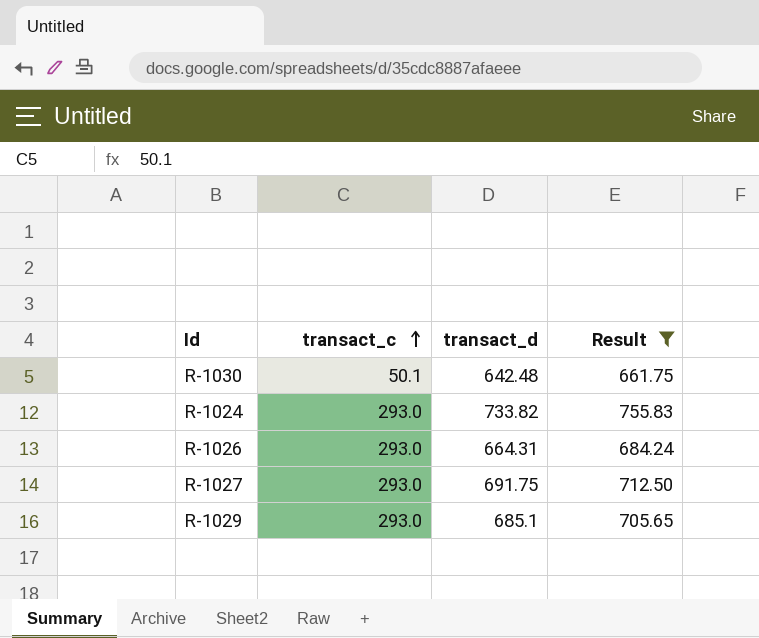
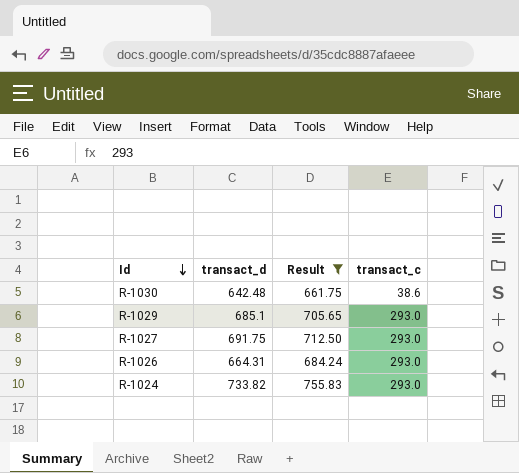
row order: transact_c ascending -> Id descending
column transact_c | position: 2 -> 4
R-1030 | transact_c: 50.1 -> 38.6

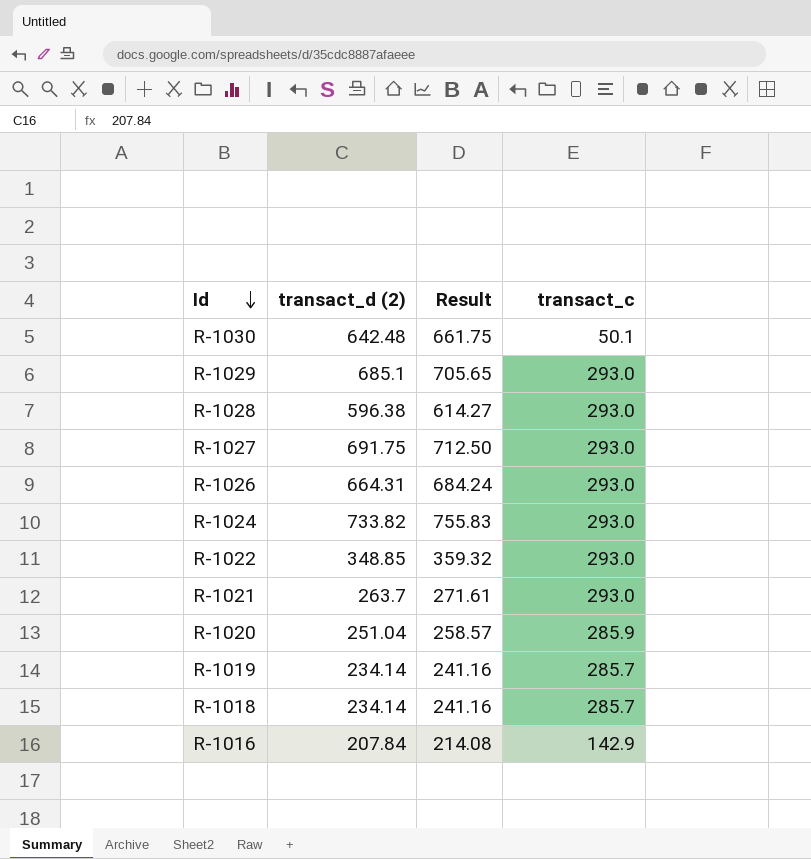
filter: Result >= 661.75 -> none
column name: transact_d -> transact_d (2)
R-1030 | transact_c: 38.6 -> 50.1

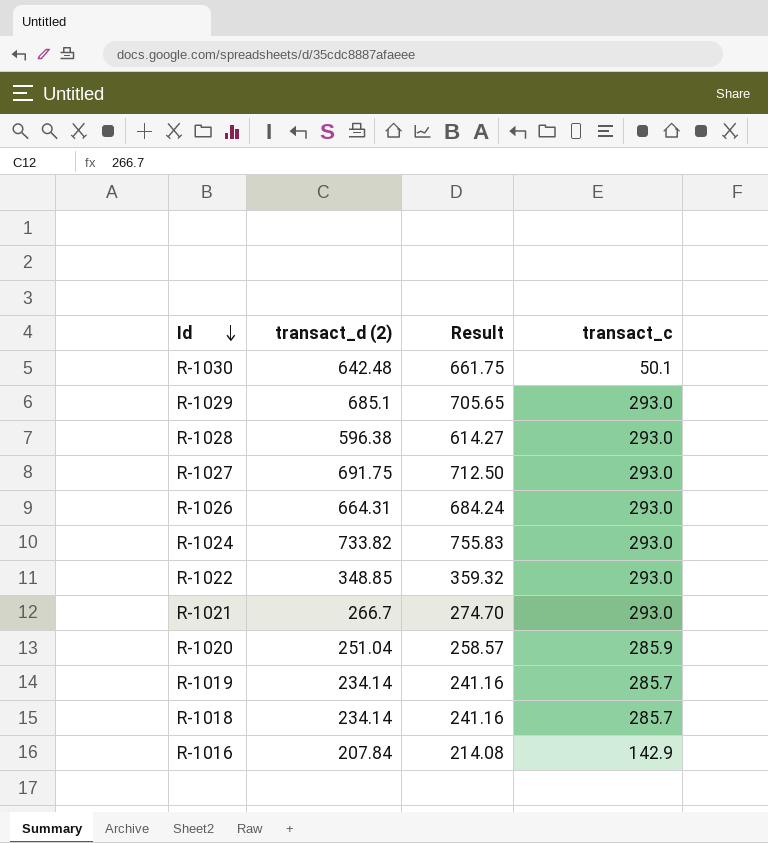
R-1021 | transact_d (2): 263.7 -> 266.7
R-1021 | Result: 271.61 -> 274.70

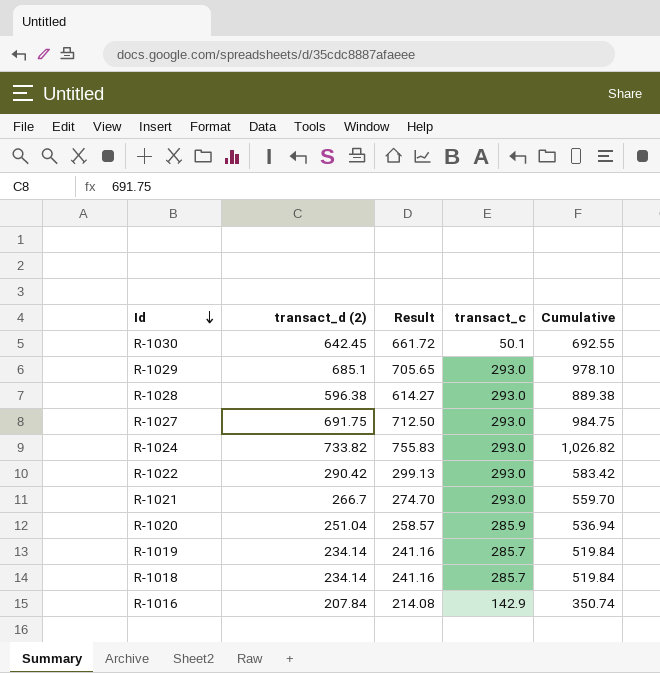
column Cumulative | formula: none -> [transact_d (2)] + [transact_c]
row R-1026: 664.31 | 684.24 | 293.0 -> none
R-1030 | transact_d (2): 642.48 -> 642.45
R-1030 | Result: 661.75 -> 661.72
R-1022 | transact_d (2): 348.85 -> 290.42
R-1022 | Result: 359.32 -> 299.13

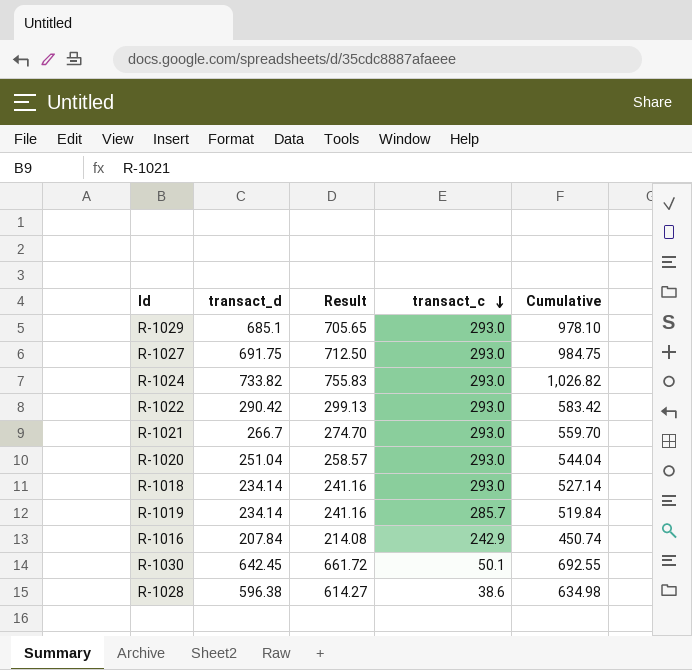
row order: Id descending -> transact_c descending
column name: transact_d (2) -> transact_d
R-1020 | transact_c: 285.9 -> 293.0
R-1020 | Cumulative: 536.94 -> 544.04
R-1018 | transact_c: 285.7 -> 293.0
R-1018 | Cumulative: 519.84 -> 527.14
R-1016 | transact_c: 142.9 -> 242.9
R-1016 | Cumulative: 350.74 -> 450.74
R-1028 | transact_c: 293.0 -> 38.6
R-1028 | Cumulative: 889.38 -> 634.98

